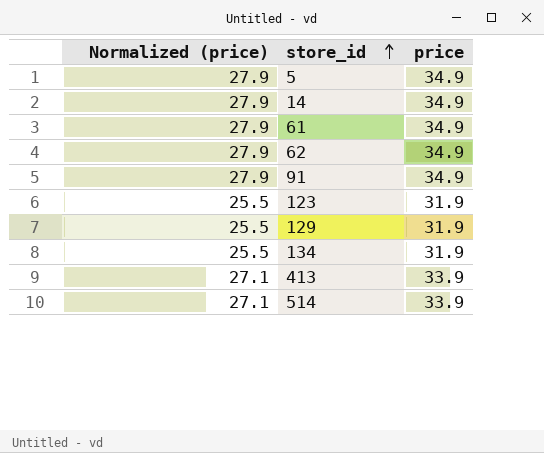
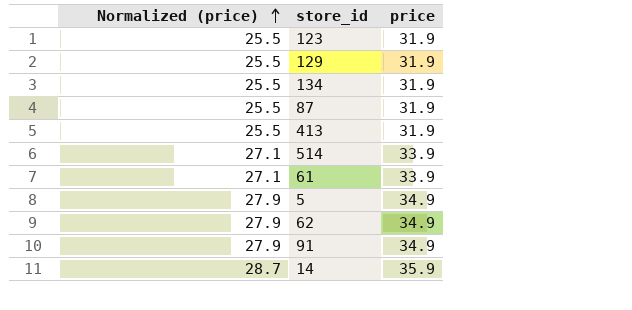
row order: store_id ascending -> Normalized (price) ascending
row 87: none -> 25.5 | 31.9
413 | Normalized (price): 27.1 -> 25.5
413 | price: 33.9 -> 31.9
61 | Normalized (price): 27.9 -> 27.1
61 | price: 34.9 -> 33.9
14 | Normalized (price): 27.9 -> 28.7
14 | price: 34.9 -> 35.9

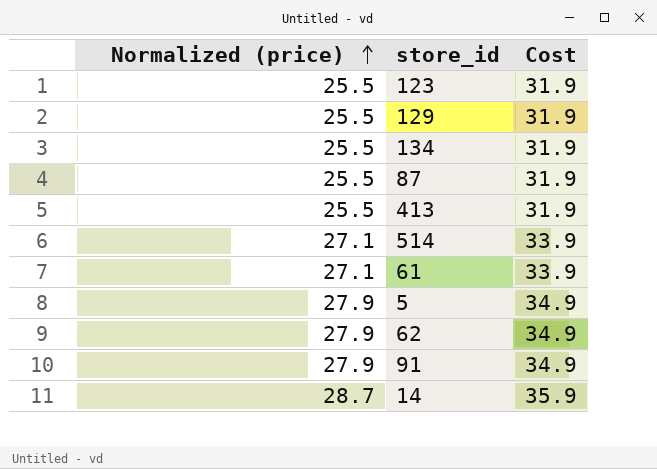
column name: price -> Cost

